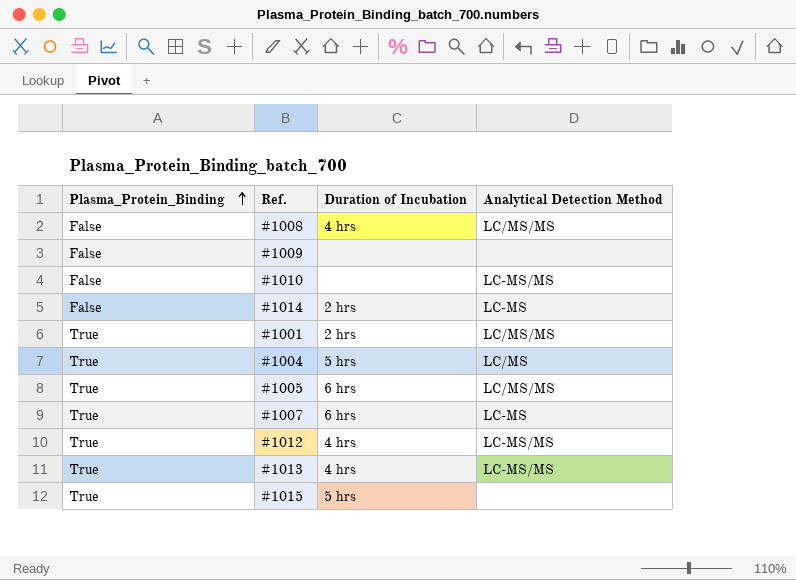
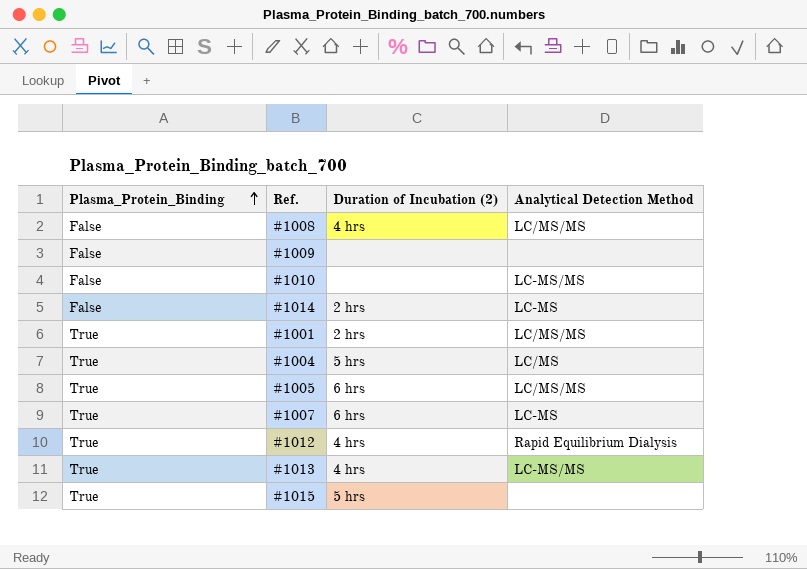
column name: Duration of Incubation -> Duration of Incubation (2)
#1012 | Analytical Detection Method: LC-MS/MS -> Rapid Equilibrium Dialysis

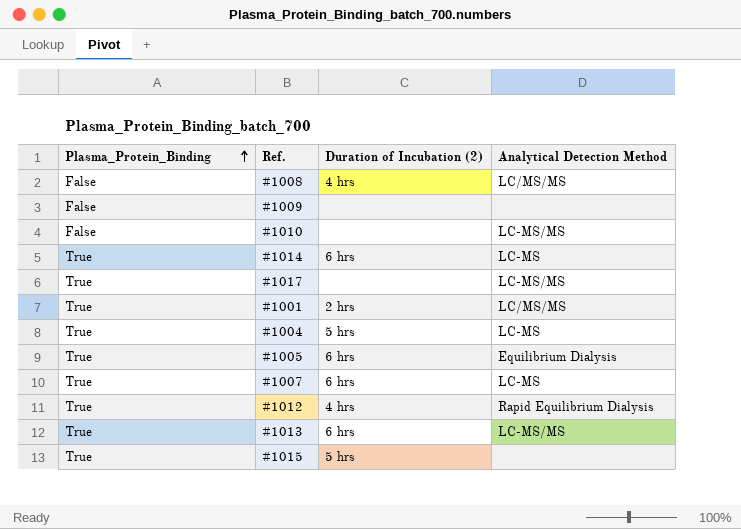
#1014 | Plasma_Protein_Binding: False -> True
#1014 | Duration of Incubation (2): 2 hrs -> 6 hrs
row #1017: none -> True | none | LC-MS/MS
#1004 | Analytical Detection Method: LC/MS -> LC-MS
#1005 | Analytical Detection Method: LC/MS/MS -> Equilibrium Dialysis
#1013 | Duration of Incubation (2): 4 hrs -> 6 hrs

